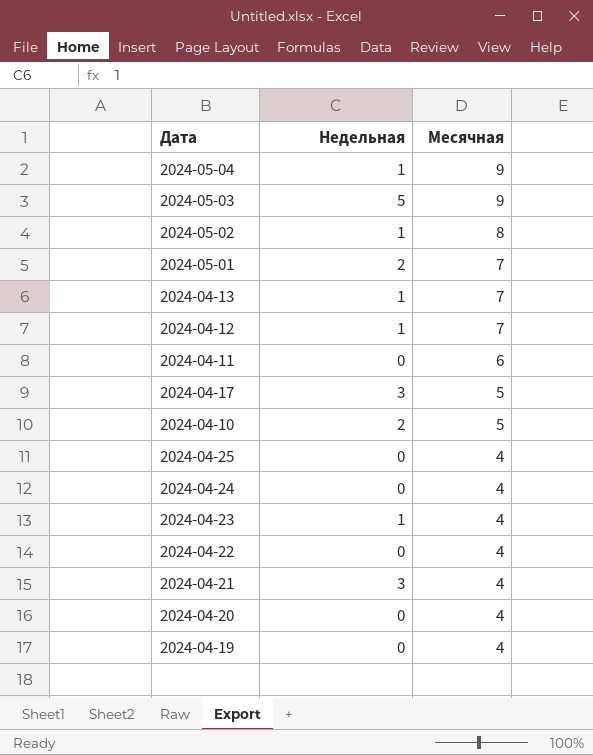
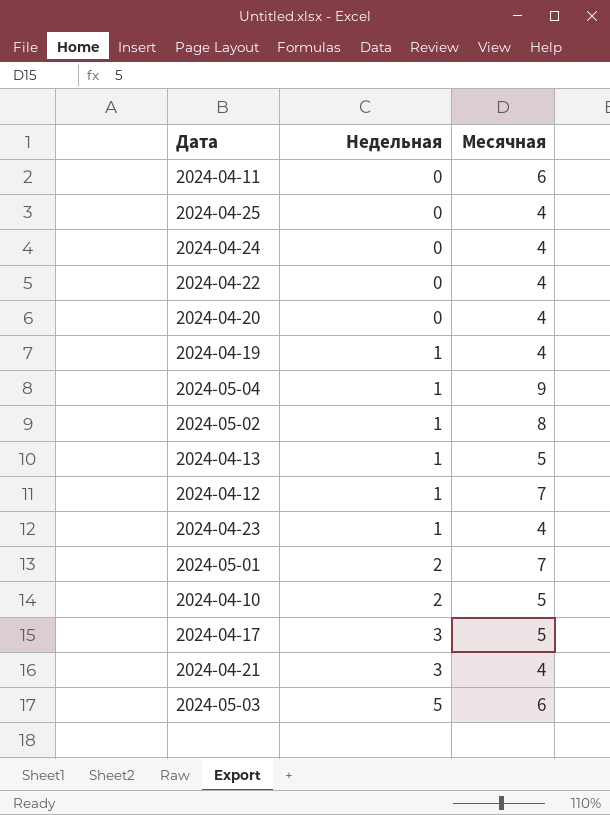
row order: Месячная descending -> Недельная ascending
2024-04-19 | Недельная: 0 -> 1
2024-04-13 | Месячная: 7 -> 5
2024-05-03 | Месячная: 9 -> 6

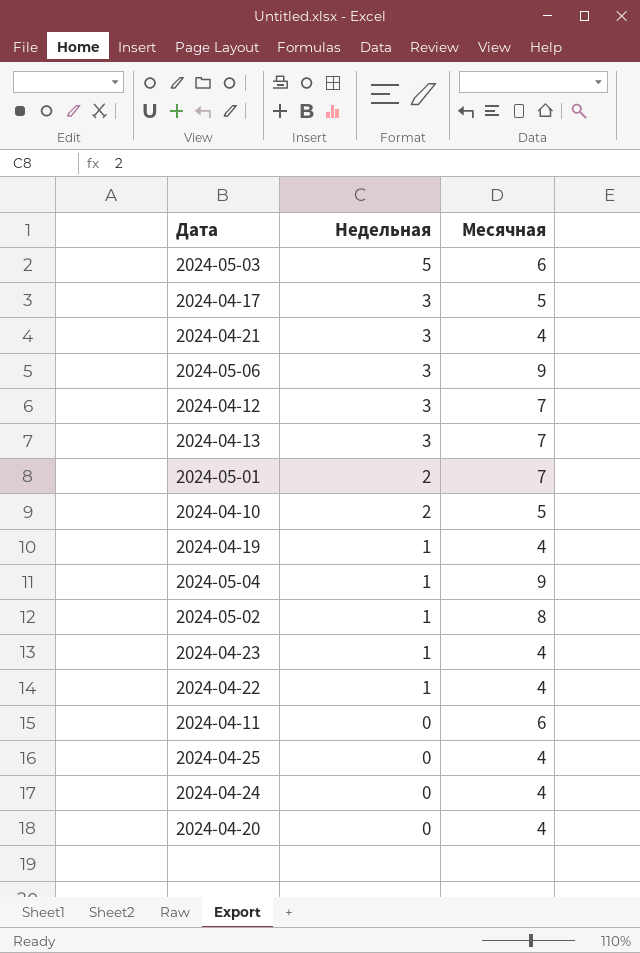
row order: Недельная ascending -> Недельная descending
row 2024-05-06: none -> 3 | 9
2024-04-12 | Недельная: 1 -> 3
2024-04-13 | Недельная: 1 -> 3
2024-04-13 | Месячная: 5 -> 7
2024-04-22 | Недельная: 0 -> 1

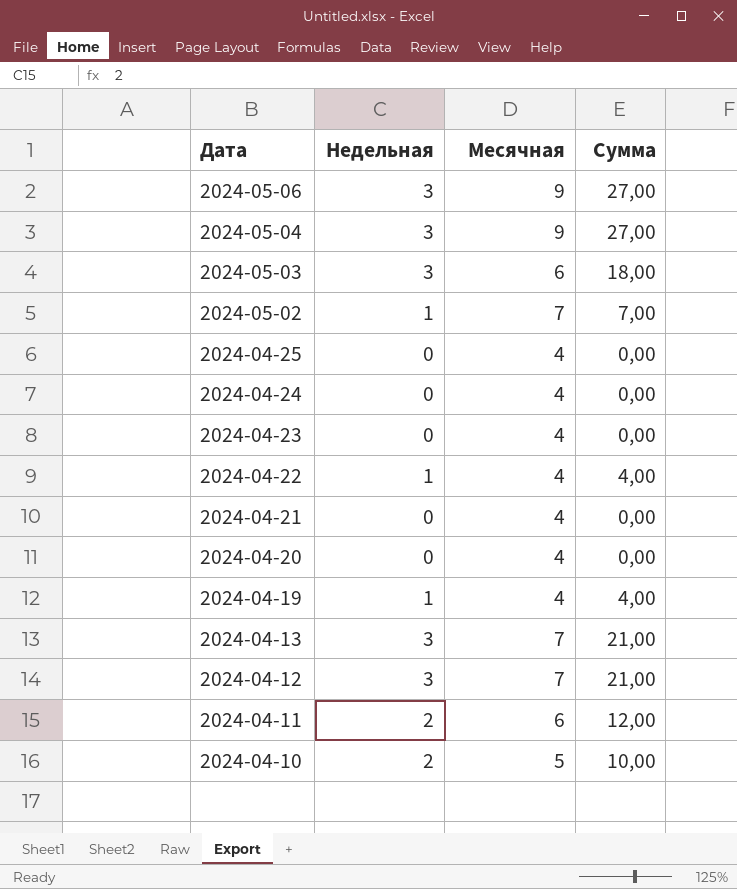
row order: Недельная descending -> Дата descending
column Сумма | formula: none -> [Недельная] * [Месячная]
row 2024-04-17: 3 | 5 -> none
row 2024-05-01: 2 | 7 -> none
2024-05-04 | Недельная: 1 -> 3
2024-05-03 | Недельная: 5 -> 3
2024-05-02 | Месячная: 8 -> 7
2024-04-23 | Недельная: 1 -> 0
2024-04-21 | Недельная: 3 -> 0
2024-04-11 | Недельная: 0 -> 2

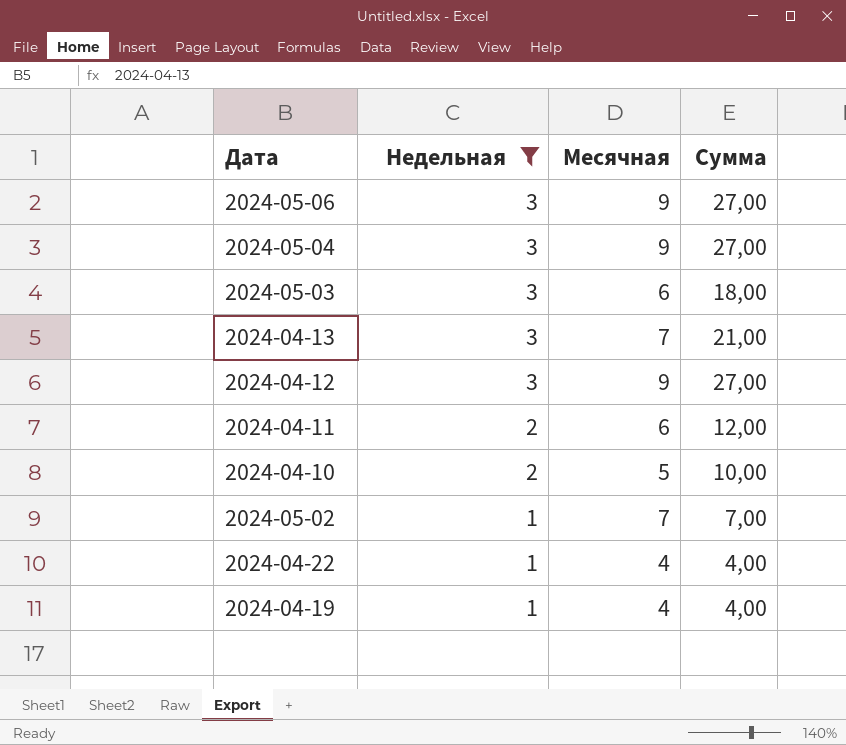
filter: none -> Недельная != 0
row order: Дата descending -> Недельная descending
2024-04-12 | Месячная: 7 -> 9
2024-04-12 | Сумма: 21,00 -> 27,00

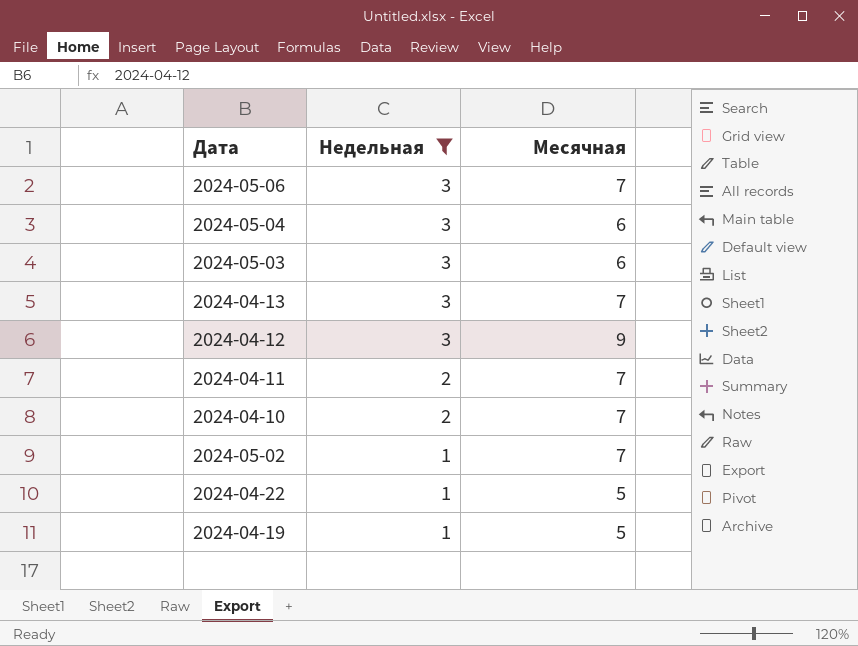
column Сумма | formula: [Недельная] * [Месячная] -> none
2024-05-06 | Месячная: 9 -> 7
2024-05-04 | Месячная: 9 -> 6
2024-04-11 | Месячная: 6 -> 7
2024-04-10 | Месячная: 5 -> 7
2024-04-22 | Месячная: 4 -> 5
2024-04-19 | Месячная: 4 -> 5

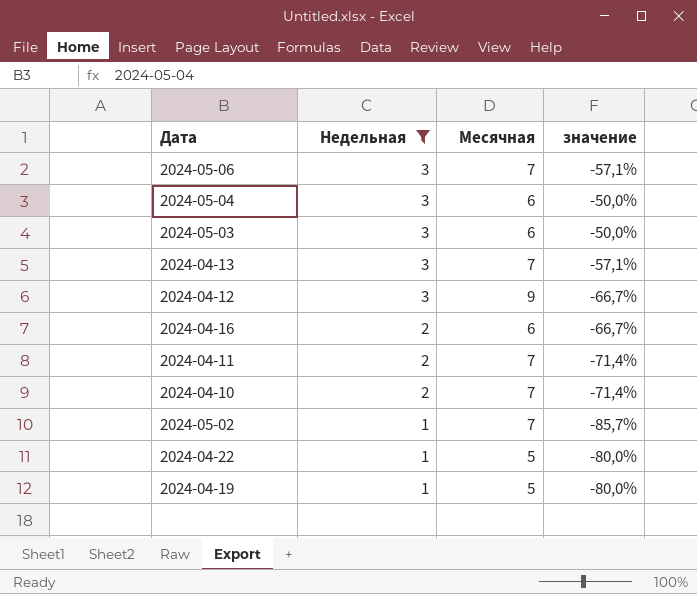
column значение | formula: none -> ([Недельная] - [Месячная]) / [Месячная]
row 2024-04-16: none -> 2 | 6 | -66,7%

